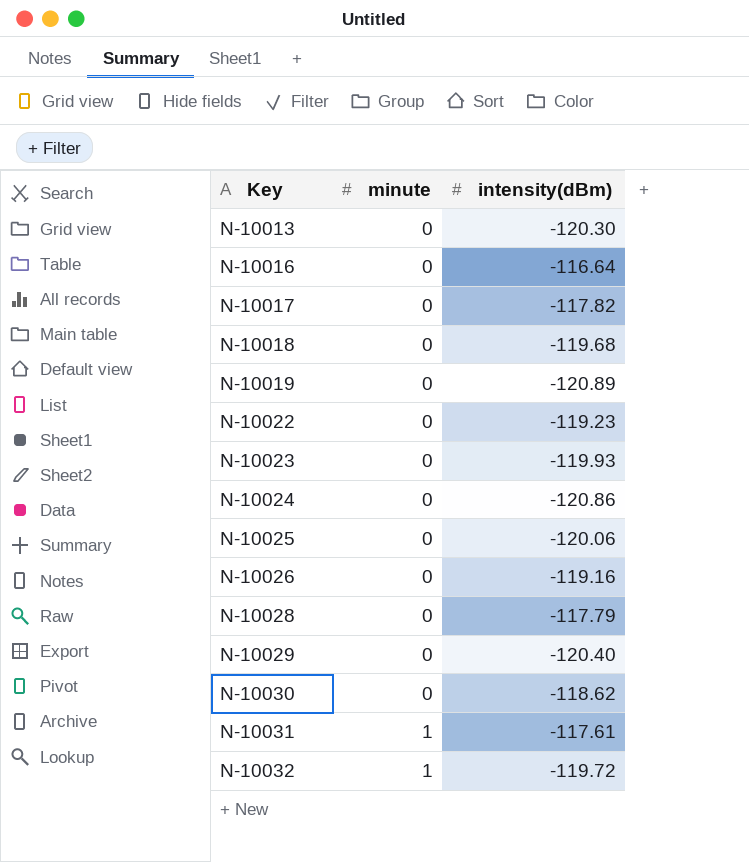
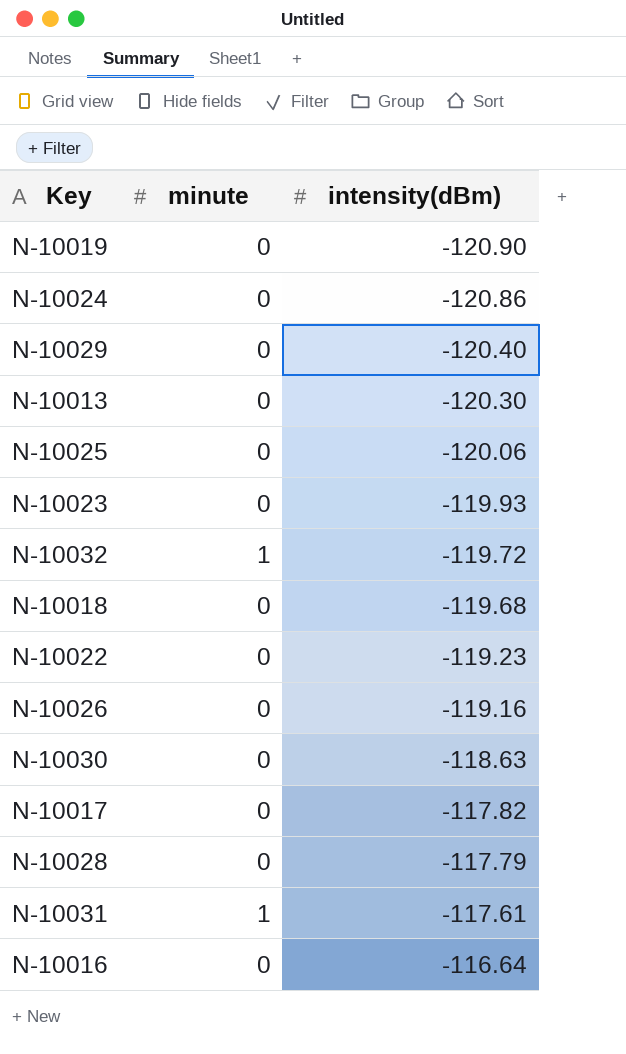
row order: Key ascending -> intensity(dBm) ascending
N-10019 | intensity(dBm): -120.89 -> -120.90
N-10030 | intensity(dBm): -118.62 -> -118.63

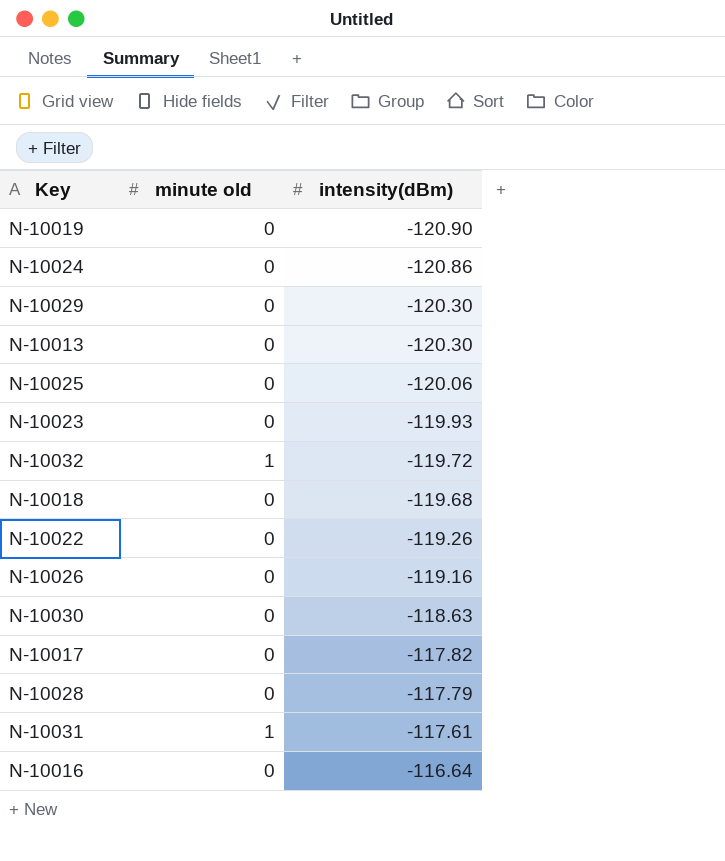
column name: minute -> minute old
N-10029 | intensity(dBm): -120.40 -> -120.30
N-10022 | intensity(dBm): -119.23 -> -119.26

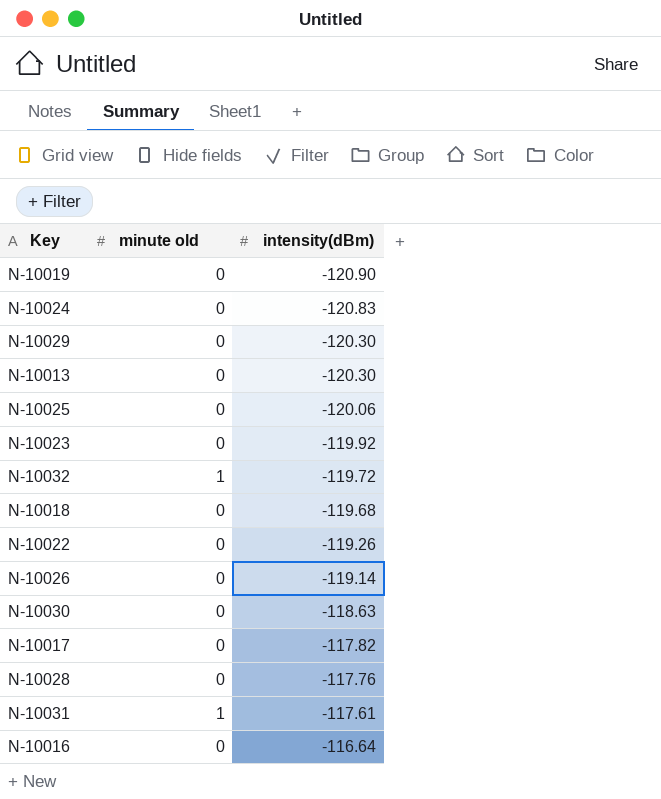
N-10024 | intensity(dBm): -120.86 -> -120.83
N-10023 | intensity(dBm): -119.93 -> -119.92
N-10026 | intensity(dBm): -119.16 -> -119.14
N-10028 | intensity(dBm): -117.79 -> -117.76

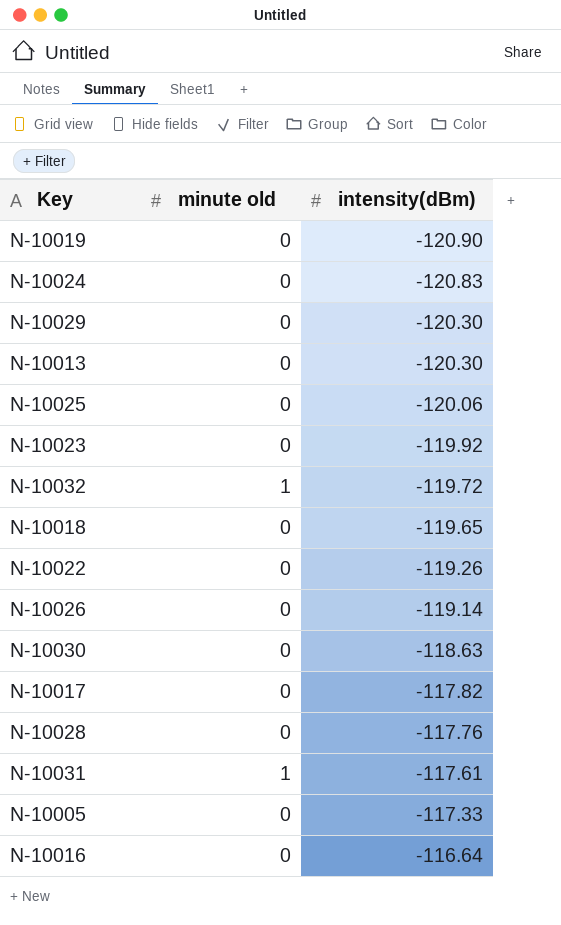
N-10018 | intensity(dBm): -119.68 -> -119.65
row N-10005: none -> 0 | -117.33

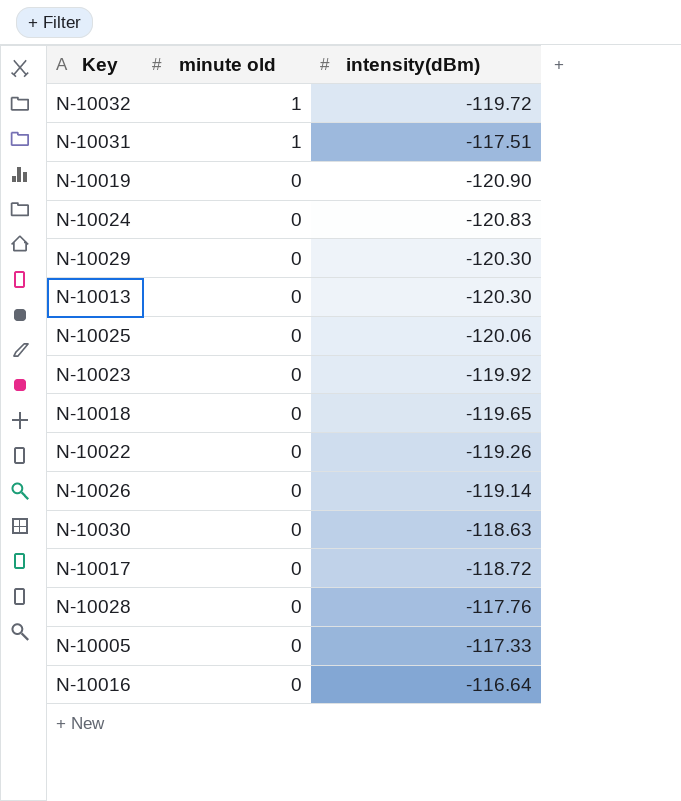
row order: intensity(dBm) ascending -> minute old descending
N-10031 | intensity(dBm): -117.61 -> -117.51
N-10017 | intensity(dBm): -117.82 -> -118.72

